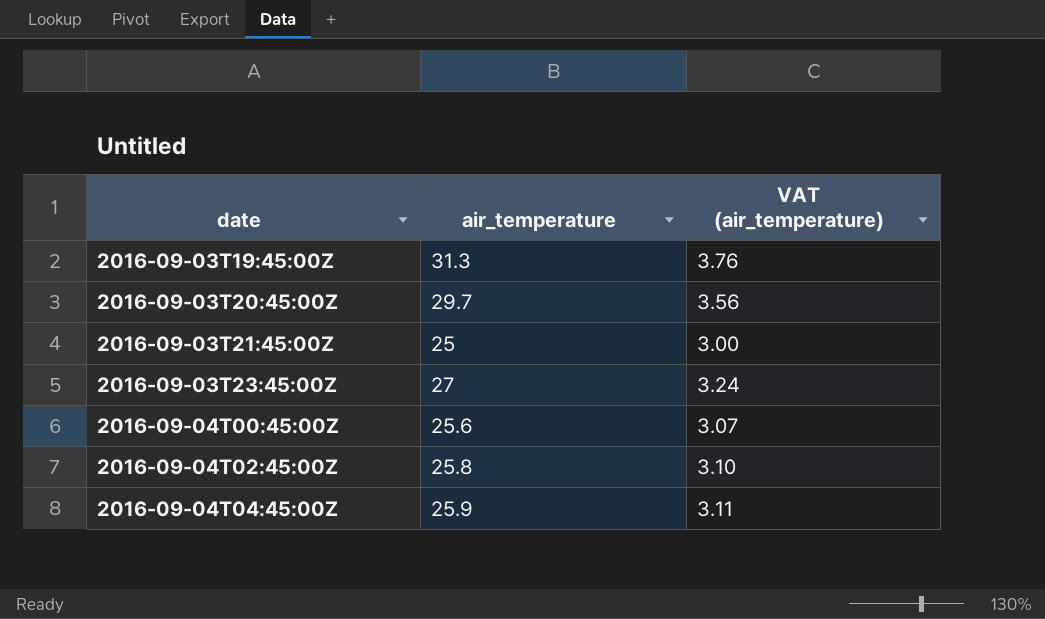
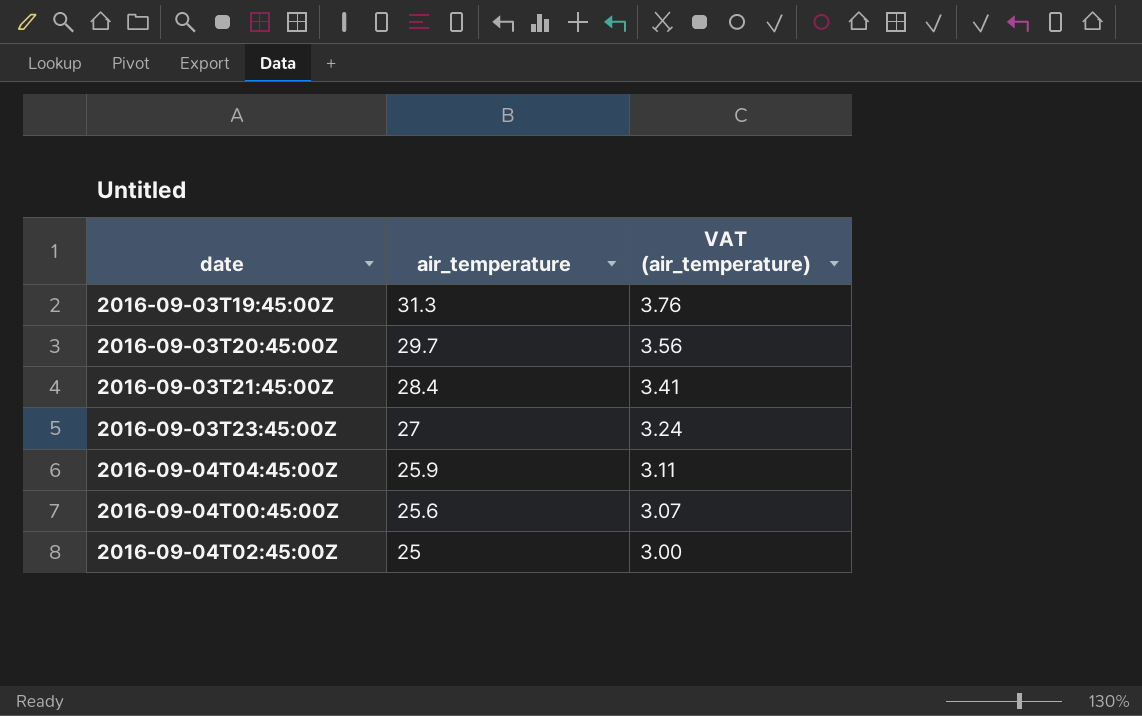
row order: date ascending -> air_temperature descending
2016-09-03T21:45:00Z | air_temperature: 25 -> 28.4
2016-09-03T21:45:00Z | VAT (air_temperature): 3.00 -> 3.41
2016-09-04T02:45:00Z | air_temperature: 25.8 -> 25
2016-09-04T02:45:00Z | VAT (air_temperature): 3.10 -> 3.00

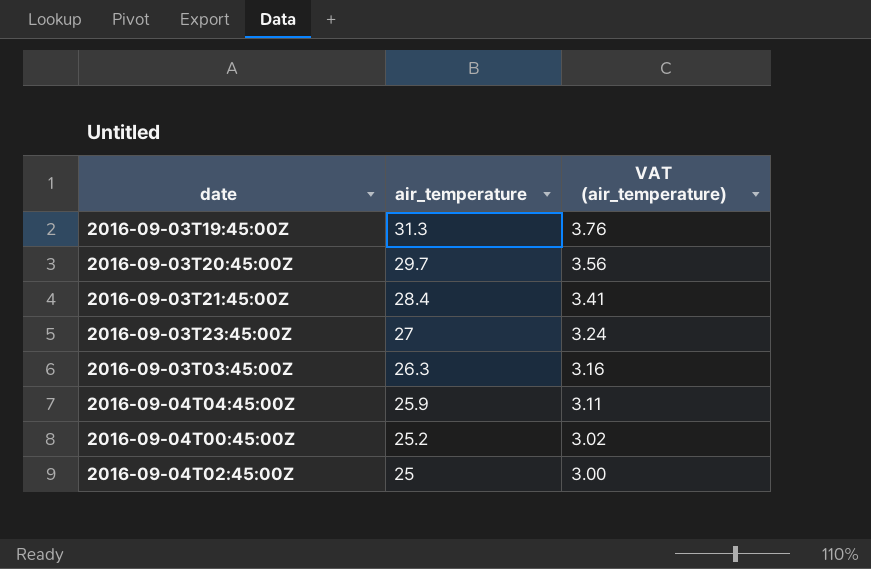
row 2016-09-03T03:45:00Z: none -> 26.3 | 3.16
2016-09-04T00:45:00Z | air_temperature: 25.6 -> 25.2
2016-09-04T00:45:00Z | VAT (air_temperature): 3.07 -> 3.02

